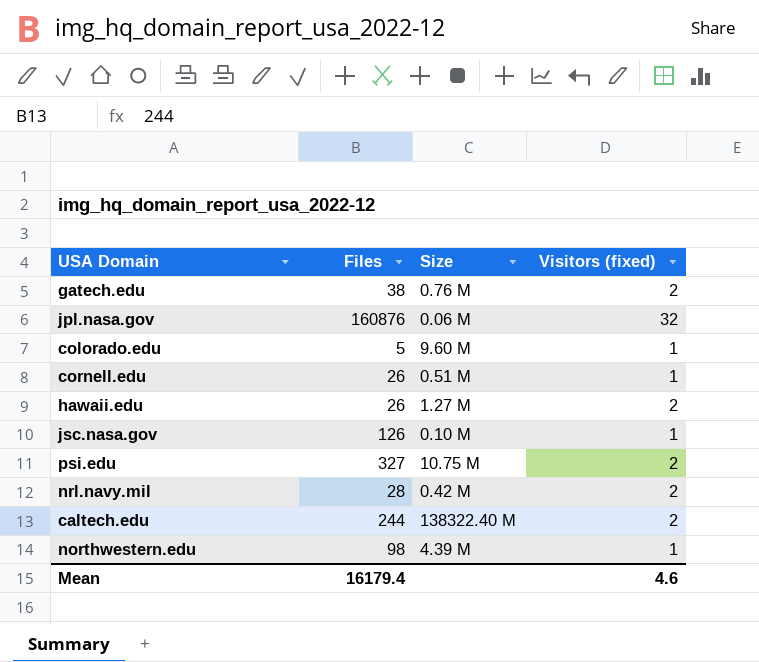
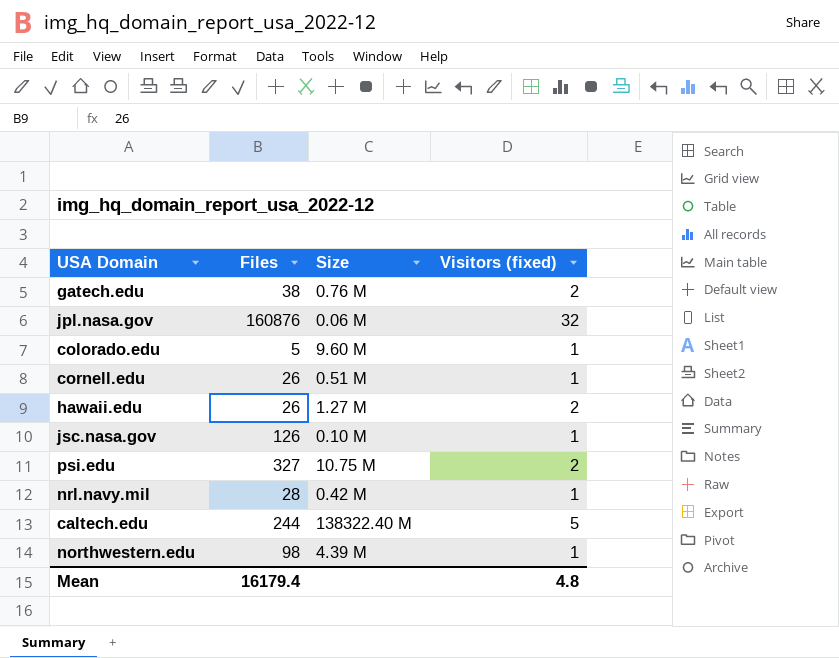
nrl.navy.mil | Visitors (fixed): 2 -> 1
caltech.edu | Visitors (fixed): 2 -> 5
Mean | Visitors (fixed): 4.6 -> 4.8

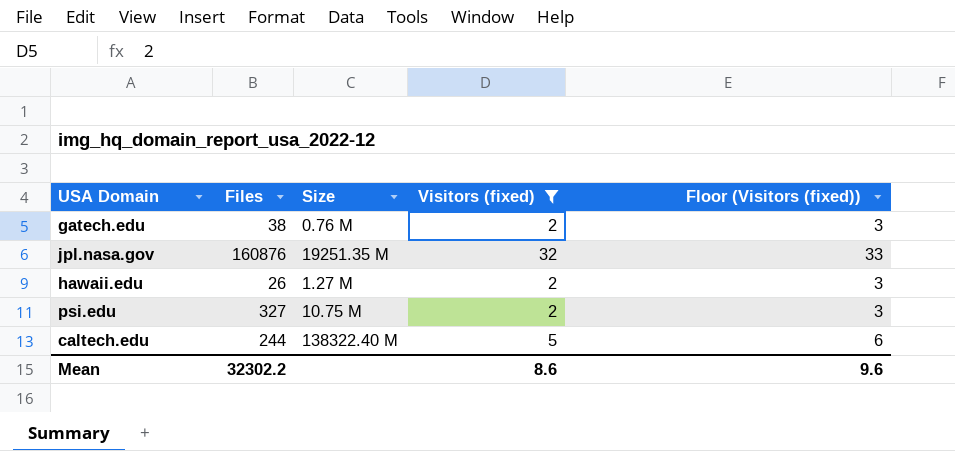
filter: none -> Visitors (fixed) != 1
column Floor (Visitors (fixed)) | formula: none -> [Visitors (fixed)] + 1
jpl.nasa.gov | Size: 0.06 M -> 19251.35 M
Mean | Files: 16179.4 -> 32302.2
Mean | Visitors (fixed): 4.8 -> 8.6

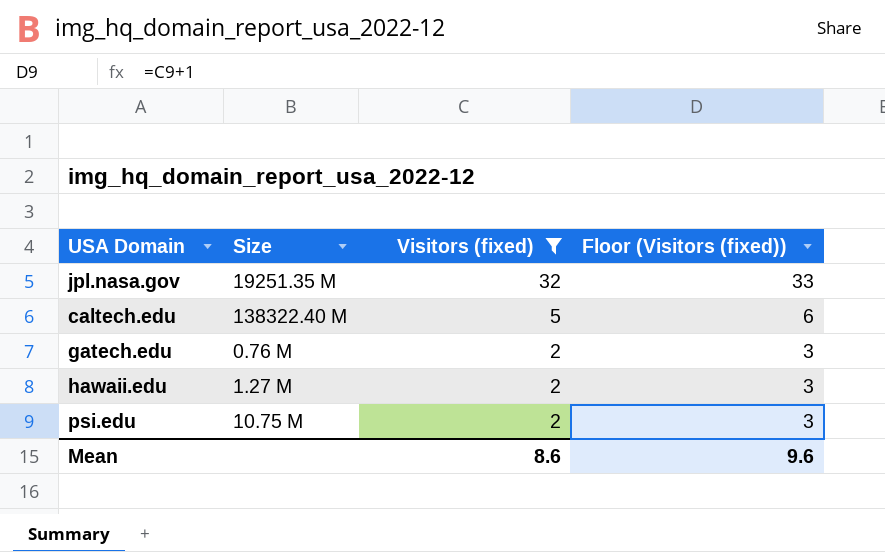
row order: none -> Visitors (fixed) descending
column Files | position: 2 -> none

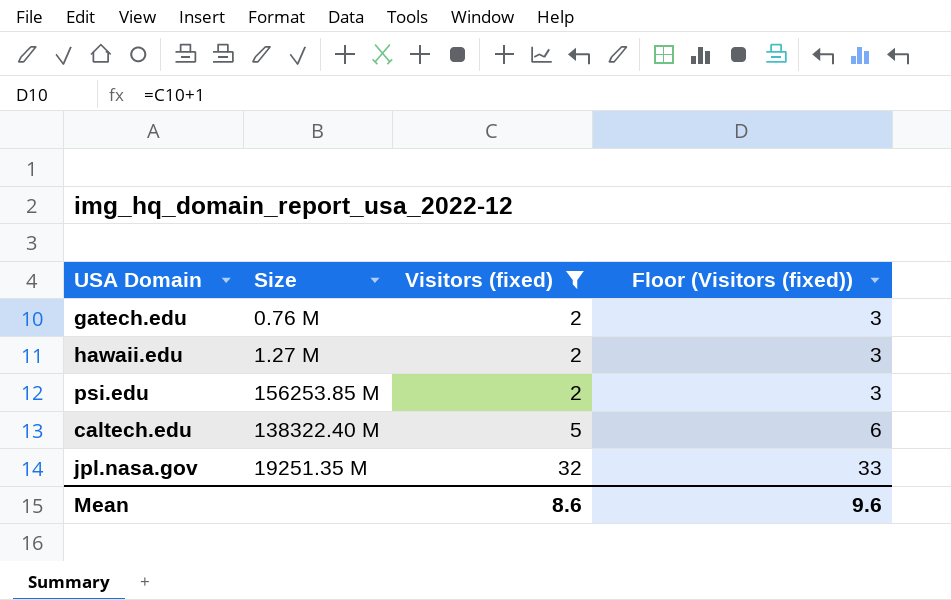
row order: Visitors (fixed) descending -> Visitors (fixed) ascending
psi.edu | Size: 10.75 M -> 156253.85 M

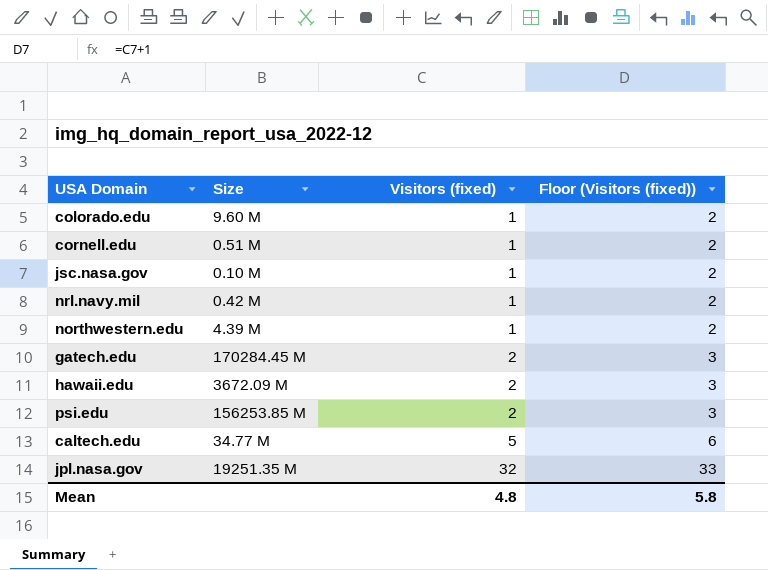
filter: Visitors (fixed) != 1 -> none
gatech.edu | Size: 0.76 M -> 170284.45 M
hawaii.edu | Size: 1.27 M -> 3672.09 M
caltech.edu | Size: 138322.40 M -> 34.77 M
Mean | Visitors (fixed): 8.6 -> 4.8
Mean | Floor (Visitors (fixed)): 9.6 -> 5.8

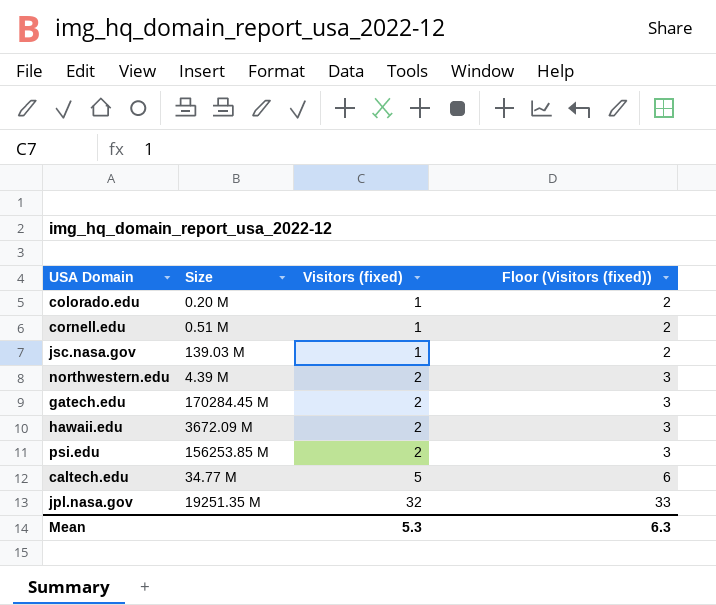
row nrl.navy.mil: 0.42 M | 1 | 2 -> none
colorado.edu | Size: 9.60 M -> 0.20 M
jsc.nasa.gov | Size: 0.10 M -> 139.03 M
northwestern.edu | Visitors (fixed): 1 -> 2
northwestern.edu | Floor (Visitors (fixed)): 2 -> 3
Mean | Visitors (fixed): 4.8 -> 5.3
Mean | Floor (Visitors (fixed)): 5.8 -> 6.3

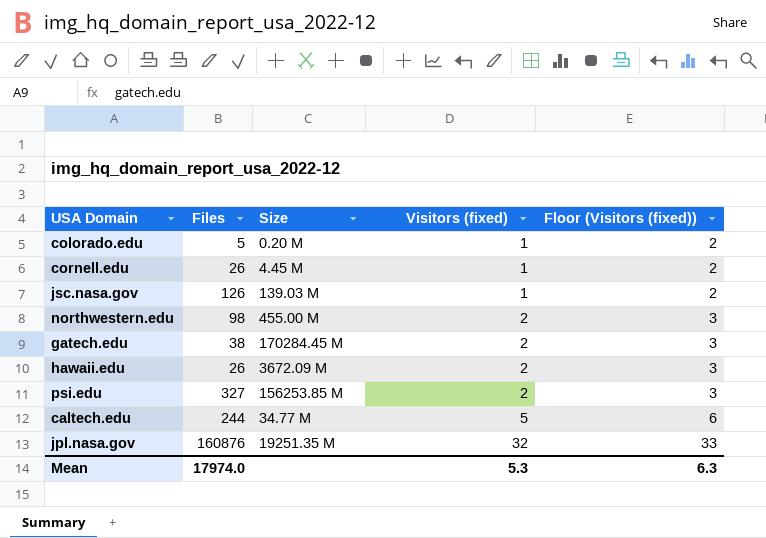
column Files | position: none -> 2
cornell.edu | Size: 0.51 M -> 4.45 M
northwestern.edu | Size: 4.39 M -> 455.00 M

